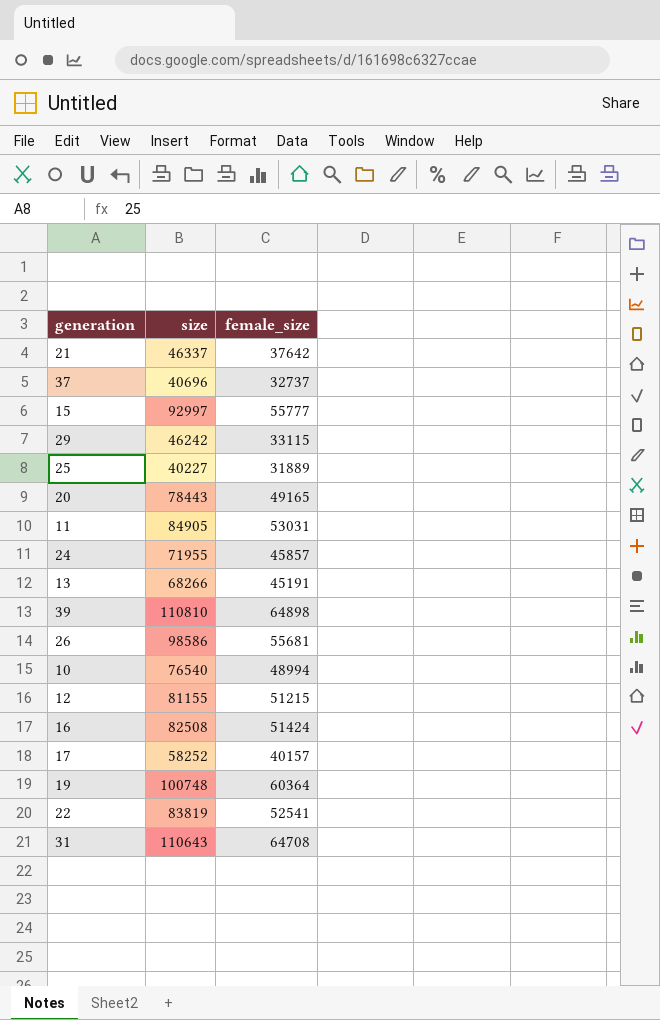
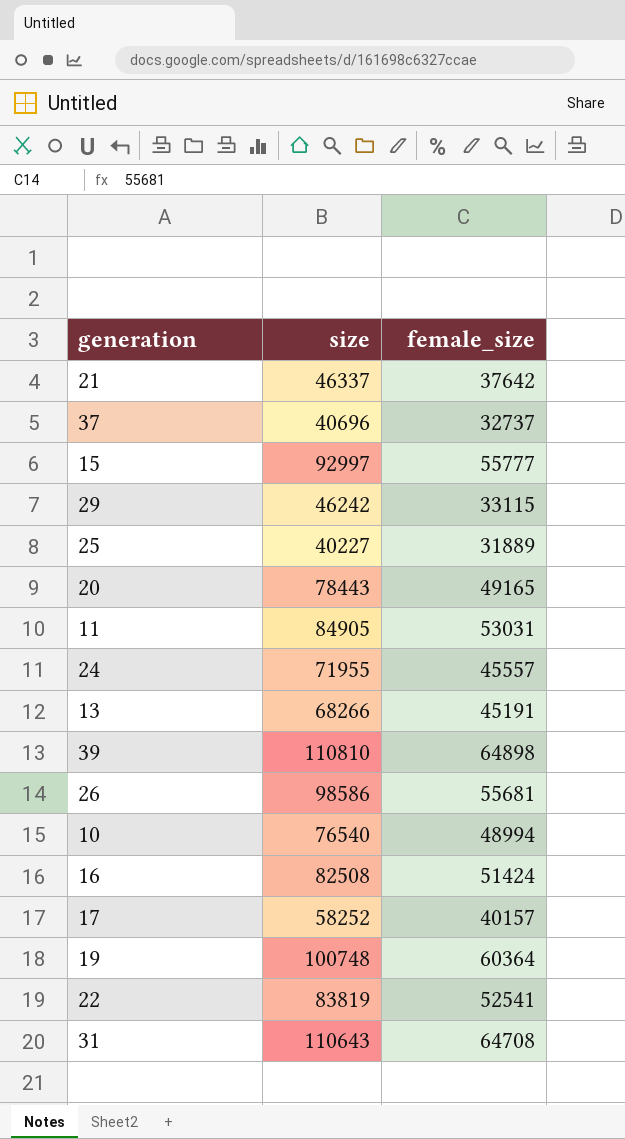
row 12: 81155 | 51215 -> none
24 | female_size: 45857 -> 45557

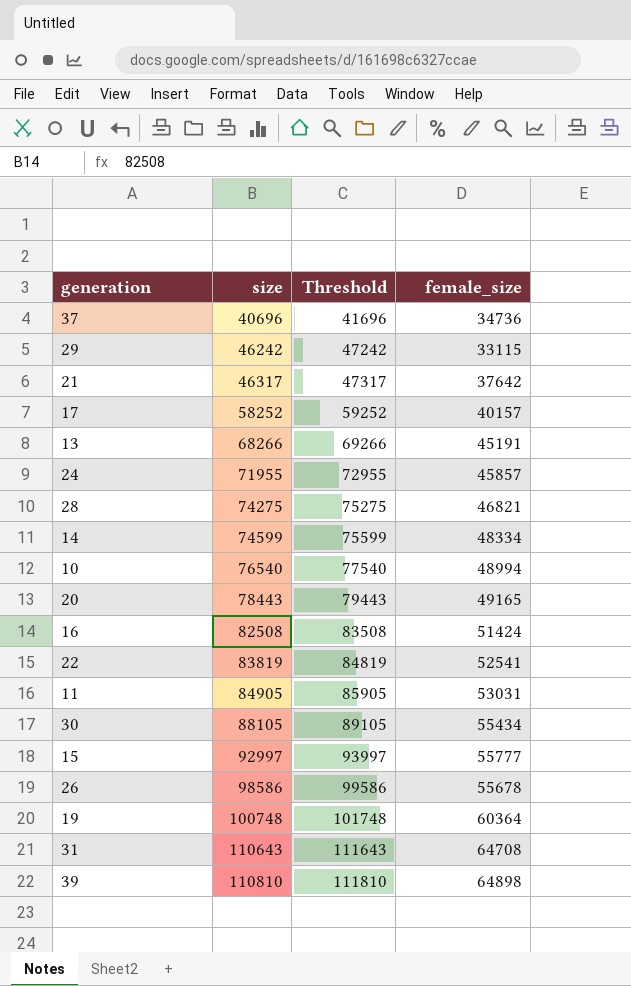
row order: none -> size ascending
column Threshold | formula: none -> [size] + 1000
row 25: 40227 | 31889 -> none
37 | female_size: 32737 -> 34736
21 | size: 46337 -> 46317
24 | female_size: 45557 -> 45857
row 28: none -> 74275 | 75275 | 46821
row 14: none -> 74599 | 75599 | 48334
row 30: none -> 88105 | 89105 | 55434
26 | female_size: 55681 -> 55678

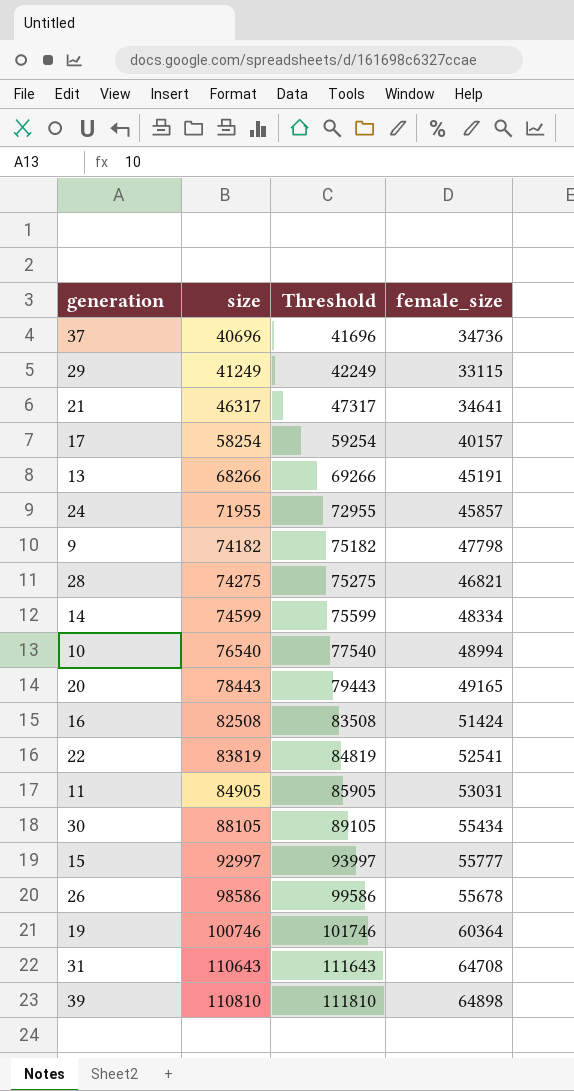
29 | size: 46242 -> 41249
29 | Threshold: 47242 -> 42249
21 | female_size: 37642 -> 34641
17 | size: 58252 -> 58254
17 | Threshold: 59252 -> 59254
row 9: none -> 74182 | 75182 | 47798
19 | size: 100748 -> 100746
19 | Threshold: 101748 -> 101746

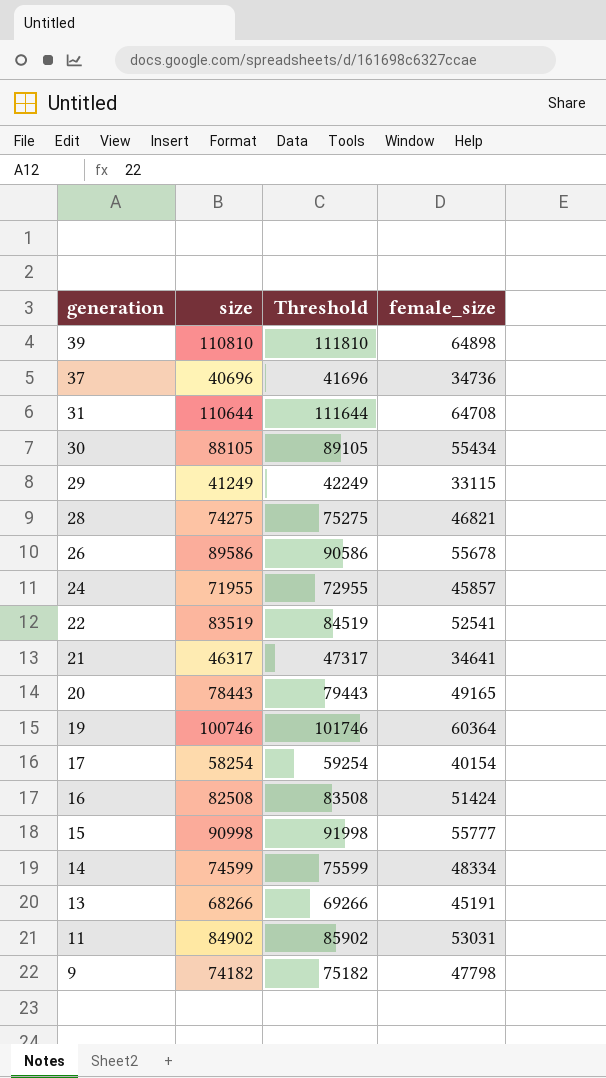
row order: size ascending -> generation descending
row 10: 76540 | 77540 | 48994 -> none
31 | size: 110643 -> 110644
31 | Threshold: 111643 -> 111644
26 | size: 98586 -> 89586
26 | Threshold: 99586 -> 90586
22 | size: 83819 -> 83519
22 | Threshold: 84819 -> 84519
17 | female_size: 40157 -> 40154
15 | size: 92997 -> 90998
15 | Threshold: 93997 -> 91998
11 | size: 84905 -> 84902
11 | Threshold: 85905 -> 85902

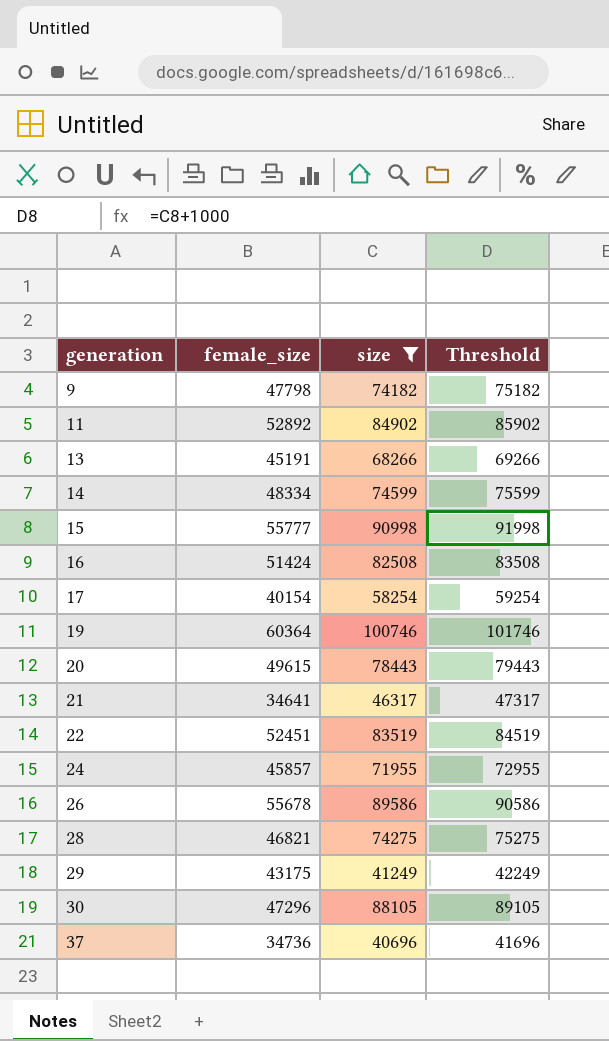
filter: none -> size <= 100746
row order: generation descending -> generation ascending
column female_size | position: 4 -> 2
11 | female_size: 53031 -> 52892
20 | female_size: 49165 -> 49615
22 | female_size: 52541 -> 52451
29 | female_size: 33115 -> 43175
30 | female_size: 55434 -> 47296

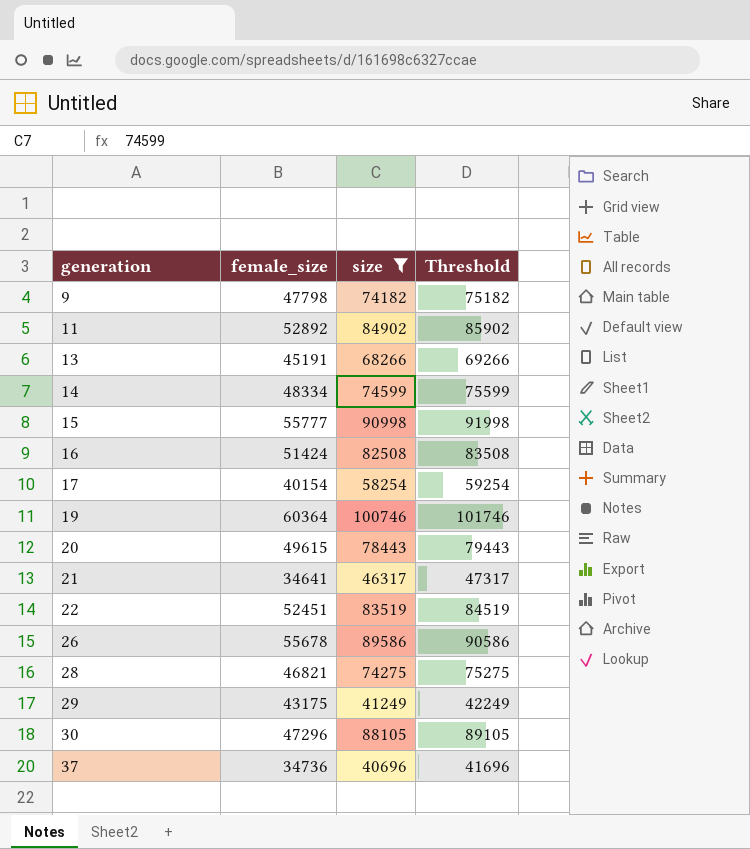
row 24: 45857 | 71955 | 72955 -> none

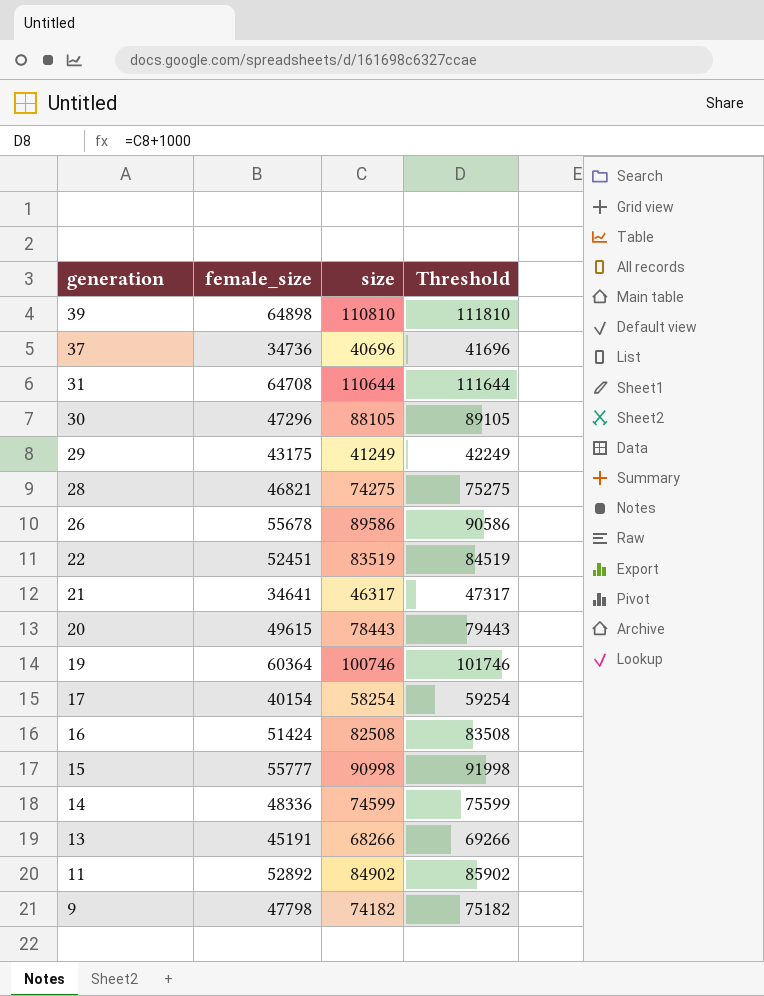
filter: size <= 100746 -> none
row order: generation ascending -> generation descending
14 | female_size: 48334 -> 48336

